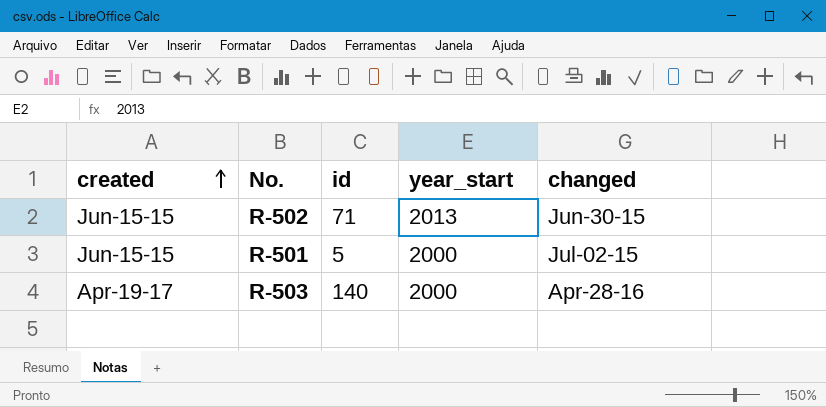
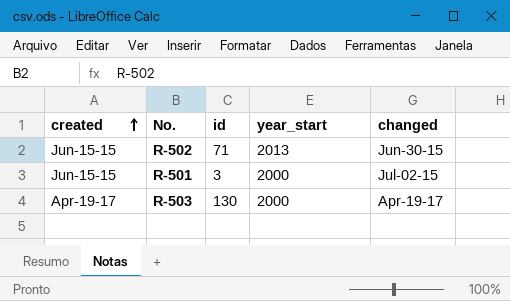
R-501 | id: 5 -> 3
R-503 | id: 140 -> 130
R-503 | changed: Apr-28-16 -> Apr-19-17

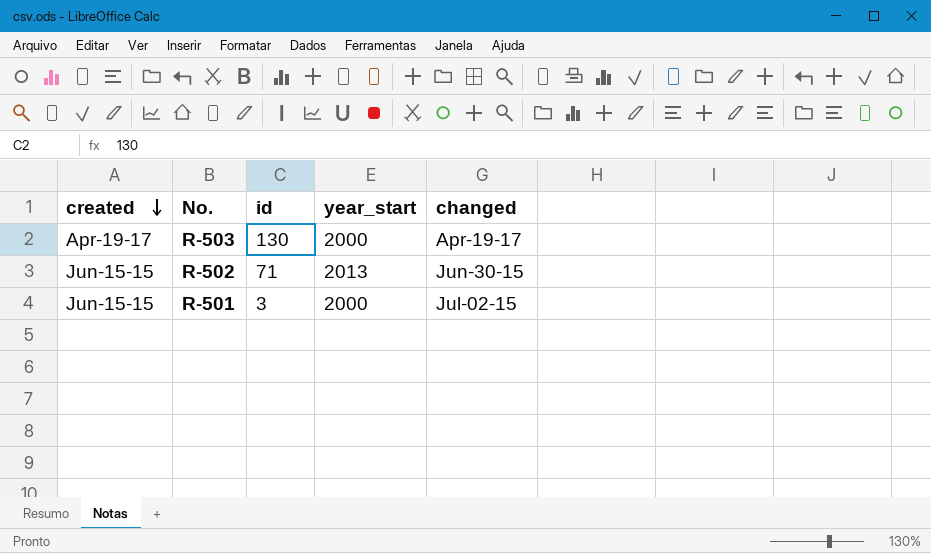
row order: created ascending -> created descending

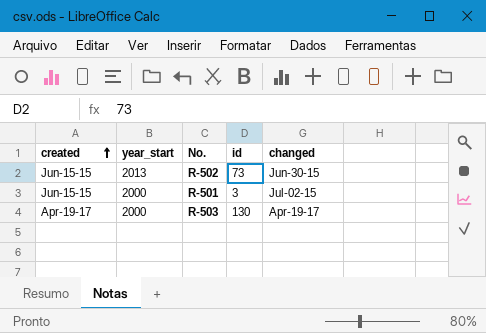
row order: created descending -> created ascending
column year_start | position: 4 -> 2
R-502 | id: 71 -> 73

